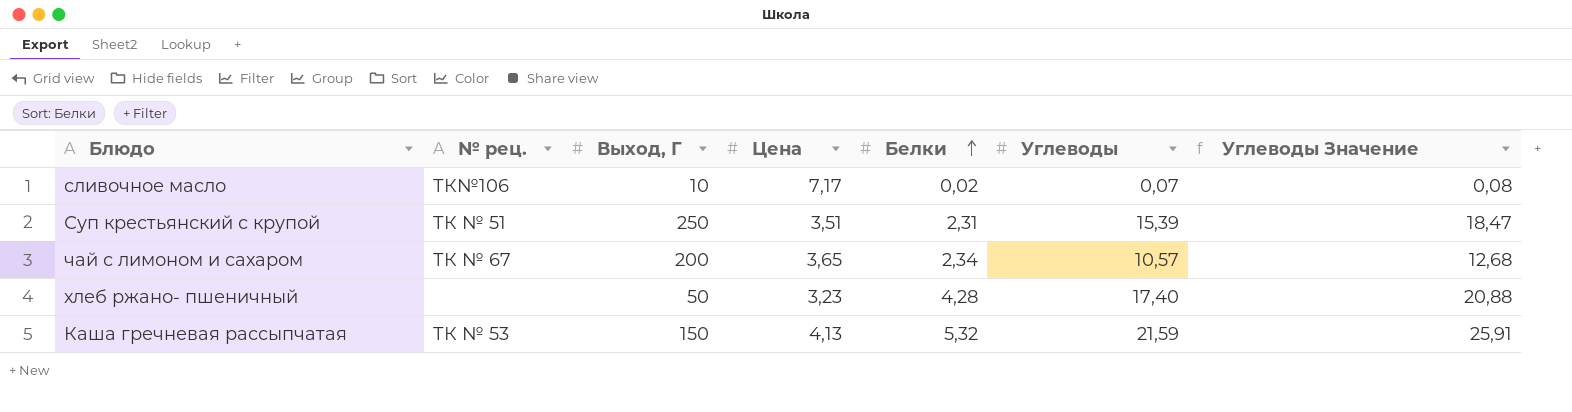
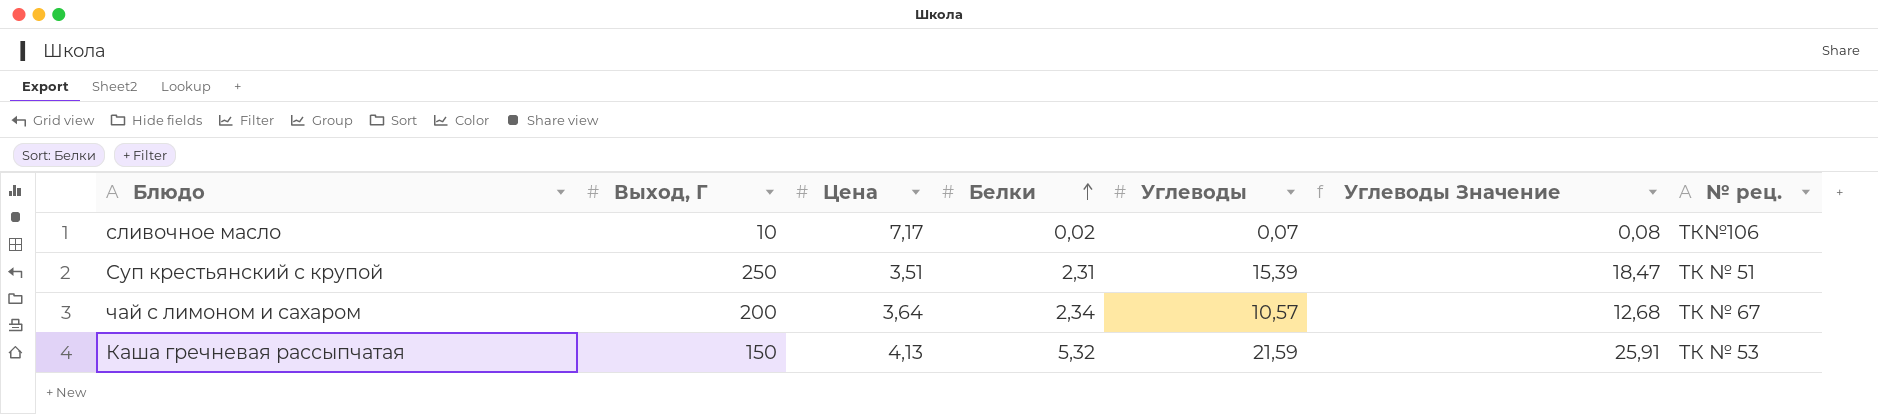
column № рец. | position: 2 -> 7
row хлеб ржано- пшеничный: none | 50 | 3,23 | 4,28 | 17,40 | 20,88 -> none
чай с лимоном и сахаром | Цена: 3,65 -> 3,64

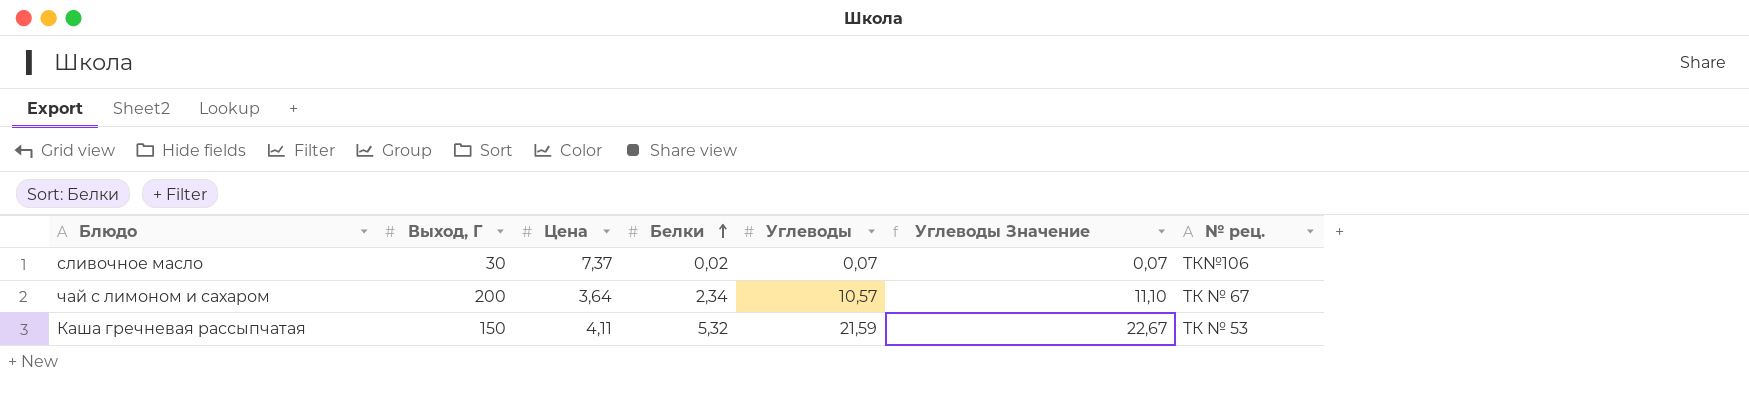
column Углеводы Значение | formula: [Углеводы] * 1,2 -> [Углеводы] * 1,05
row Суп крестьянский с крупой: 250 | 3,51 | 2,31 | 15,39 | 18,47 | ТК № 51 -> none
сливочное масло | Выход, Г: 10 -> 30
сливочное масло | Цена: 7,17 -> 7,37
Каша гречневая рассыпчатая | Цена: 4,13 -> 4,11

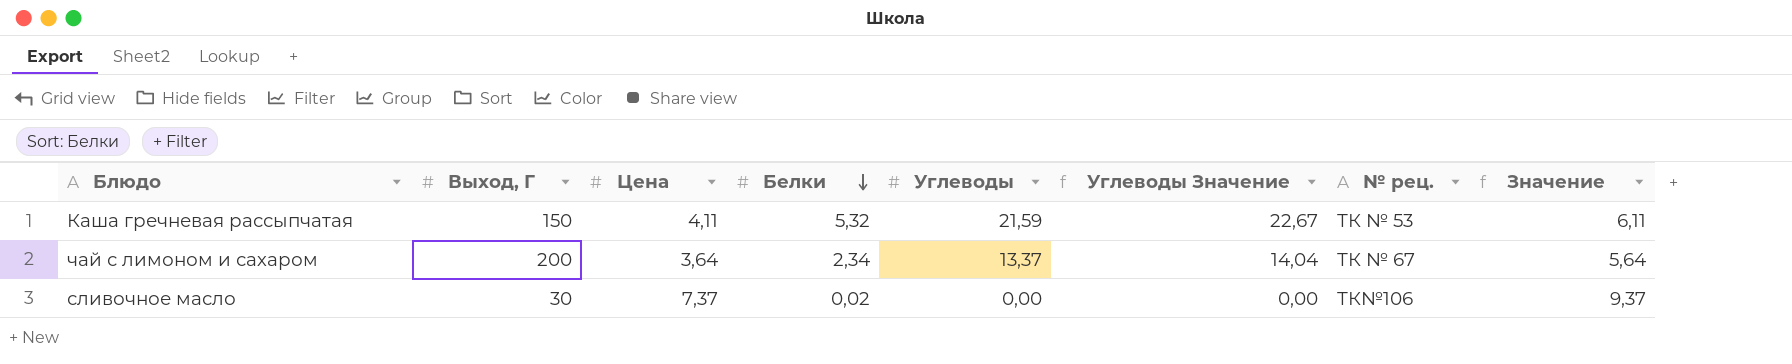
row order: Белки ascending -> Белки descending
column Значение | formula: none -> [Цена] + 2
чай с лимоном и сахаром | Углеводы: 10,57 -> 13,37
чай с лимоном и сахаром | Углеводы Значение: 11,10 -> 14,04
сливочное масло | Углеводы: 0,07 -> 0,00
сливочное масло | Углеводы Значение: 0,07 -> 0,00

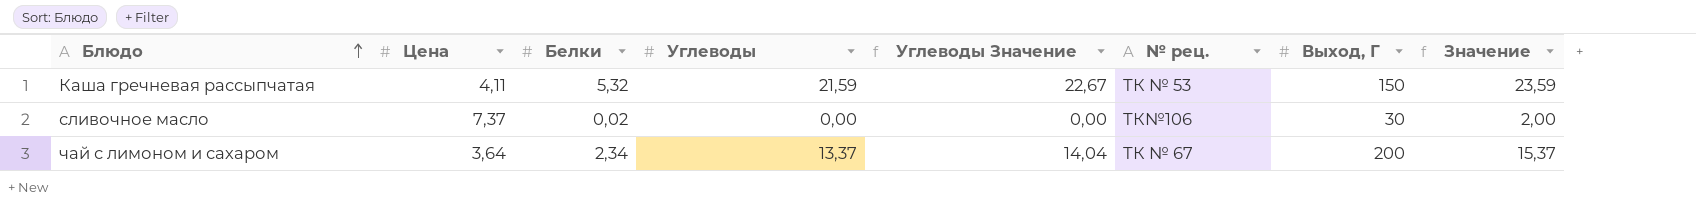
row order: Белки descending -> Блюдо ascending
column Выход, Г | position: 2 -> 7
column Значение | formula: [Цена] + 2 -> [Углеводы] + 2

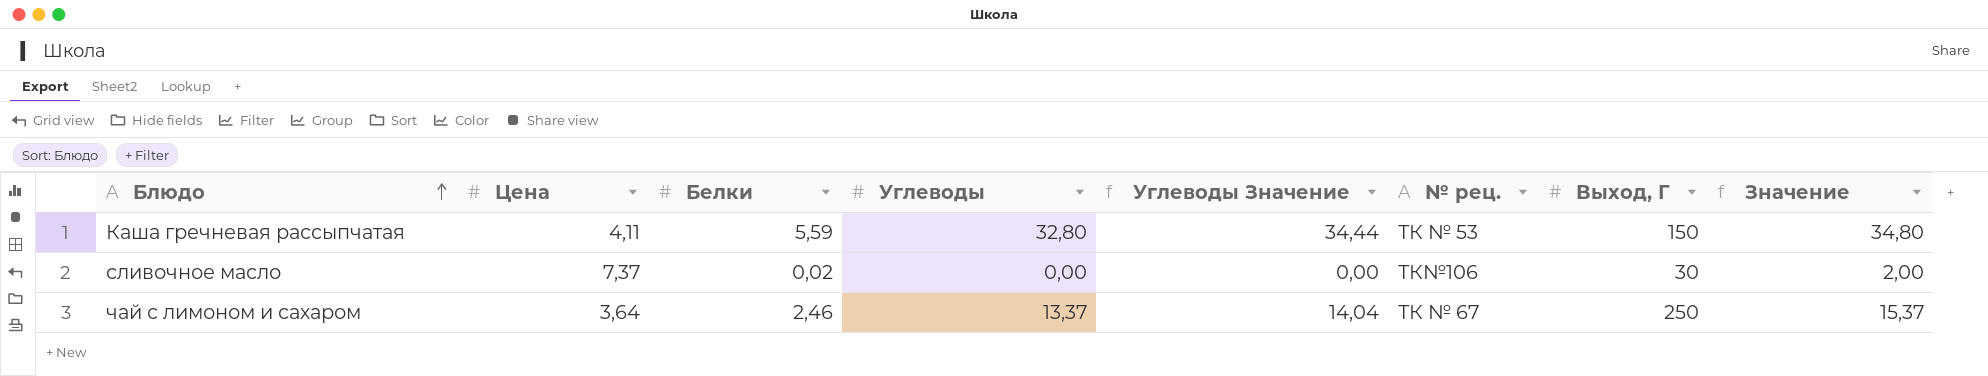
Каша гречневая рассыпчатая | Белки: 5,32 -> 5,59
Каша гречневая рассыпчатая | Углеводы: 21,59 -> 32,80
Каша гречневая рассыпчатая | Углеводы Значение: 22,67 -> 34,44
Каша гречневая рассыпчатая | Значение: 23,59 -> 34,80
чай с лимоном и сахаром | Белки: 2,34 -> 2,46
чай с лимоном и сахаром | Выход, Г: 200 -> 250

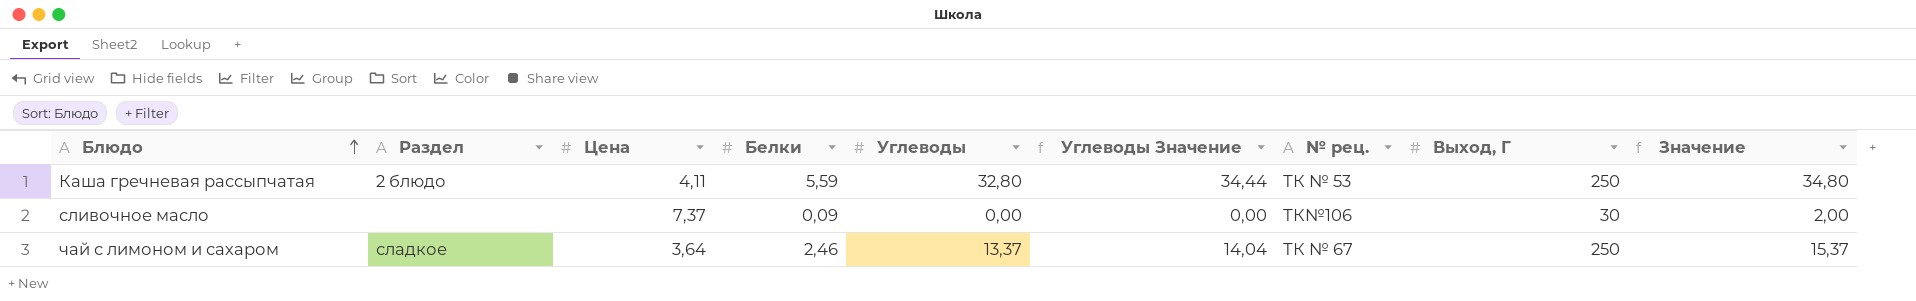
column Раздел | position: none -> 2
Каша гречневая рассыпчатая | Выход, Г: 150 -> 250
сливочное масло | Белки: 0,02 -> 0,09

